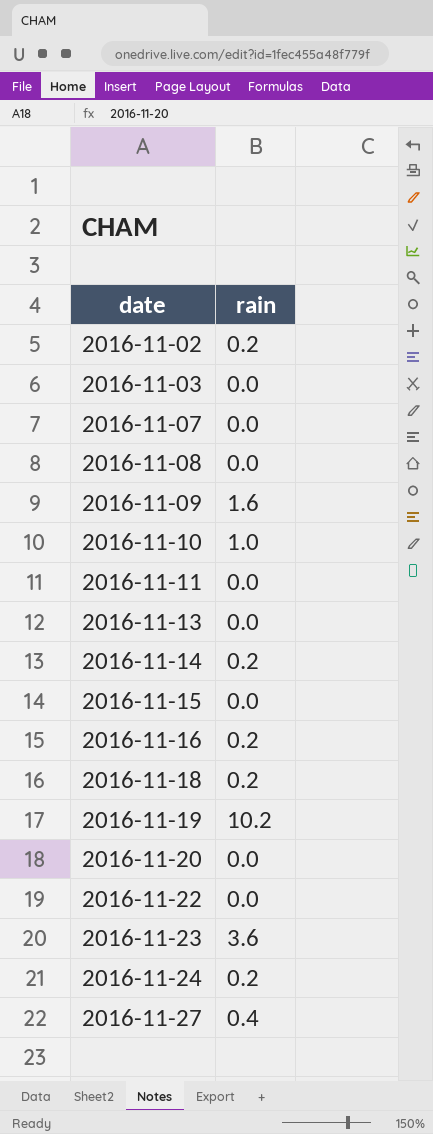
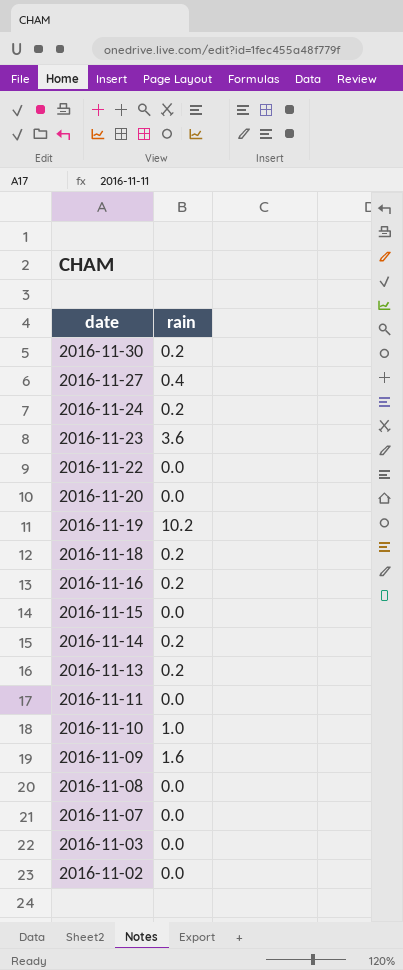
row order: date ascending -> date descending
row 2016-11-30: none -> 0.2
2016-11-13 | rain: 0.0 -> 0.2
2016-11-02 | rain: 0.2 -> 0.0

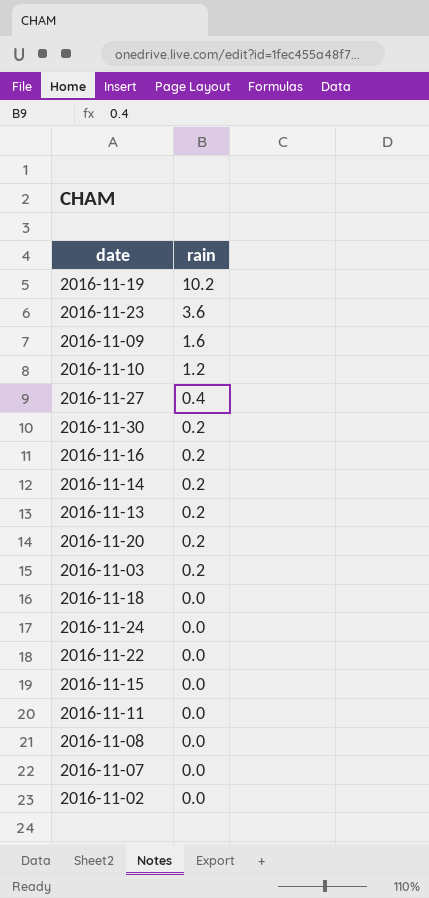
row order: date descending -> rain descending
2016-11-10 | rain: 1.0 -> 1.2
2016-11-20 | rain: 0.0 -> 0.2
2016-11-03 | rain: 0.0 -> 0.2
2016-11-18 | rain: 0.2 -> 0.0
2016-11-24 | rain: 0.2 -> 0.0

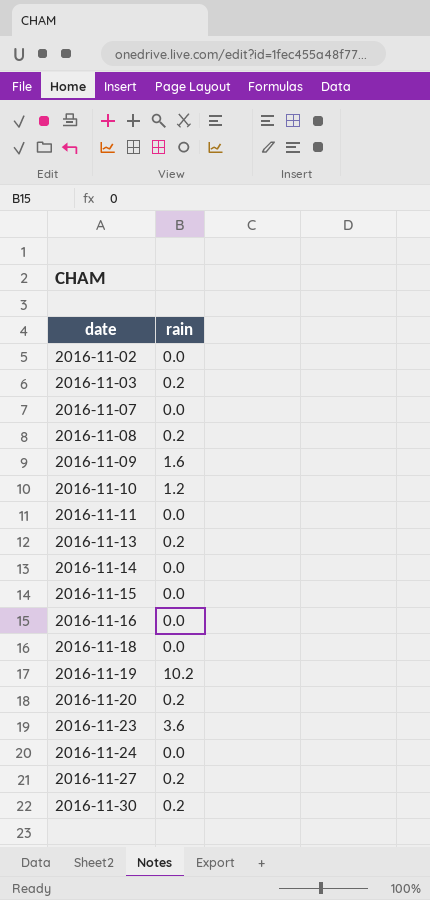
row order: rain descending -> date ascending
row 2016-11-22: 0.0 -> none
2016-11-08 | rain: 0.0 -> 0.2
2016-11-14 | rain: 0.2 -> 0.0
2016-11-16 | rain: 0.2 -> 0.0
2016-11-27 | rain: 0.4 -> 0.2

